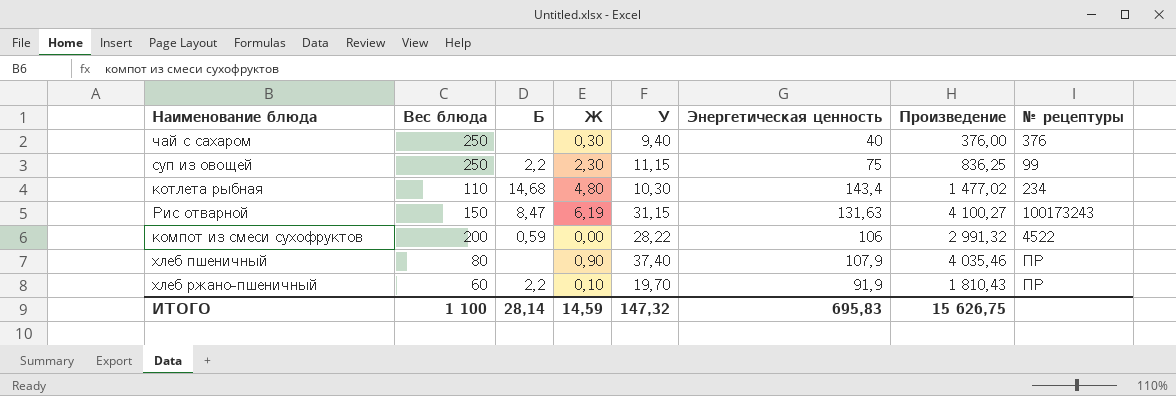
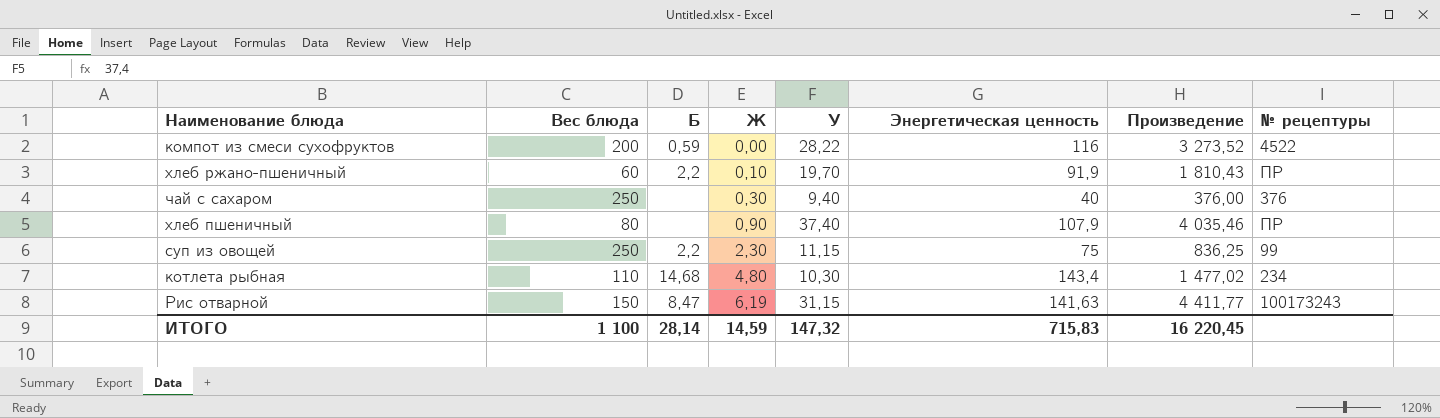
row order: none -> Ж ascending
компот из смеси сухофруктов | Энергетическая ценность: 106 -> 116
компот из смеси сухофруктов | Произведение: 2 991,32 -> 3 273,52
Рис отварной | Энергетическая ценность: 131,63 -> 141,63
Рис отварной | Произведение: 4 100,27 -> 4 411,77
ИТОГО | Энергетическая ценность: 695,83 -> 715,83
ИТОГО | Произведение: 15 626,75 -> 16 220,45

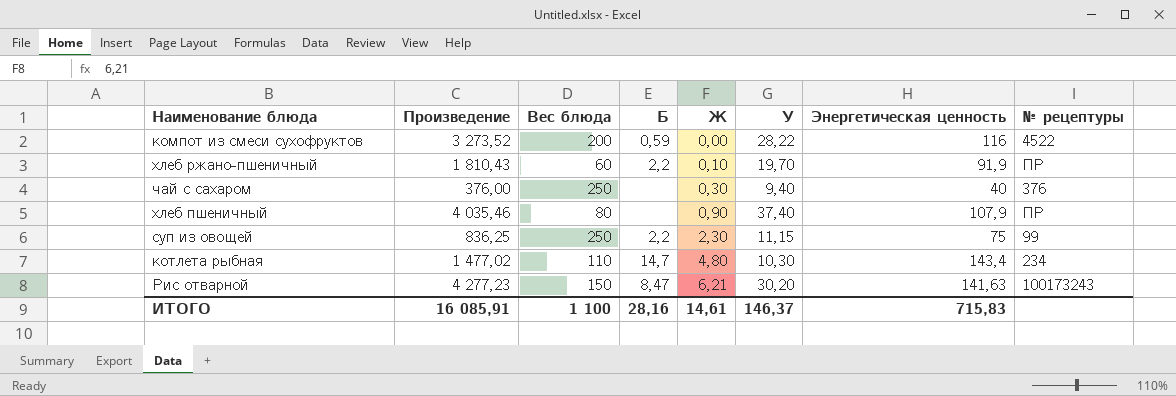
column Произведение | position: 7 -> 2
котлета рыбная | Б: 14,68 -> 14,7
Рис отварной | Произведение: 4 411,77 -> 4 277,23
Рис отварной | Ж: 6,19 -> 6,21
Рис отварной | У: 31,15 -> 30,20
ИТОГО | Произведение: 16 220,45 -> 16 085,91
ИТОГО | Б: 28,14 -> 28,16
ИТОГО | Ж: 14,59 -> 14,61
ИТОГО | У: 147,32 -> 146,37

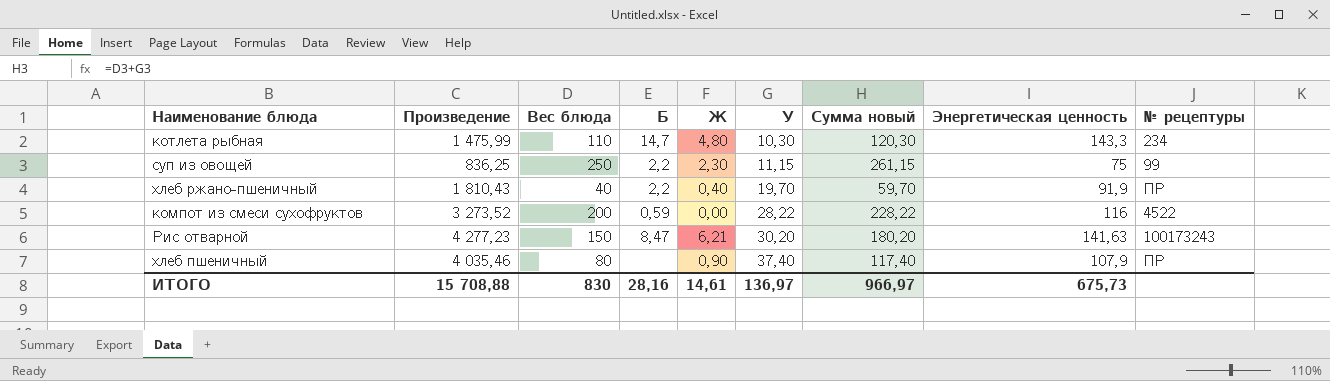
row order: Ж ascending -> У ascending
column Сумма новый | formula: none -> [Вес блюда] + [У]
row чай с сахаром: 376,00 | 250 | none | 0,30 | 9,40 | 40 | 376 -> none
котлета рыбная | Произведение: 1 477,02 -> 1 475,99
котлета рыбная | Энергетическая ценность: 143,4 -> 143,3
хлеб ржано-пшеничный | Вес блюда: 60 -> 40
хлеб ржано-пшеничный | Ж: 0,10 -> 0,40
ИТОГО | Произведение: 16 085,91 -> 15 708,88
ИТОГО | Вес блюда: 1 100 -> 830
ИТОГО | У: 146,37 -> 136,97
ИТОГО | Энергетическая ценность: 715,83 -> 675,73

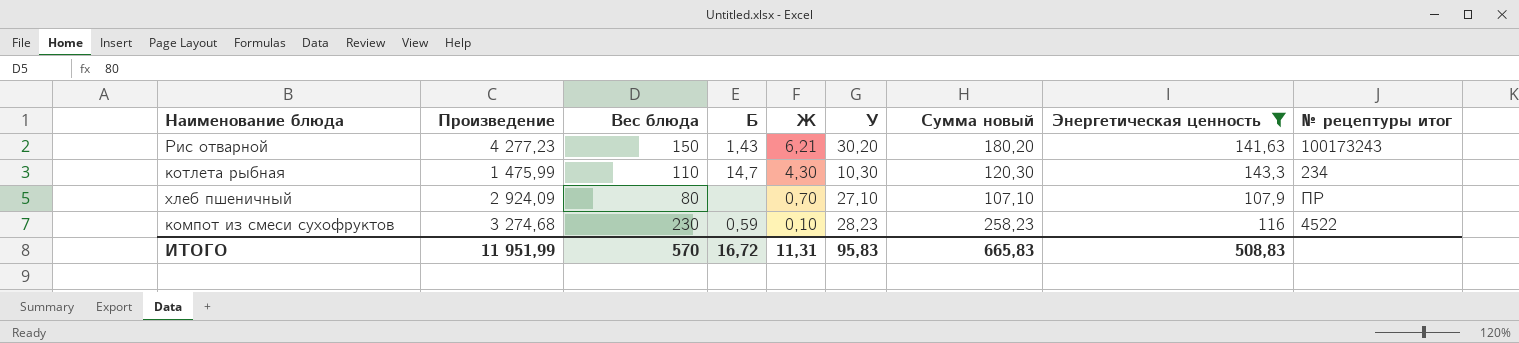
filter: none -> Энергетическая ценность >= 107,9
row order: У ascending -> Ж descending
column name: № рецептуры -> № рецептуры итог
Рис отварной | Б: 8,47 -> 1,43
котлета рыбная | Ж: 4,80 -> 4,30
хлеб пшеничный | Произведение: 4 035,46 -> 2 924,09
хлеб пшеничный | Ж: 0,90 -> 0,70
хлеб пшеничный | У: 37,40 -> 27,10
хлеб пшеничный | Сумма новый: 117,40 -> 107,10
компот из смеси сухофруктов | Произведение: 3 273,52 -> 3 274,68
компот из смеси сухофруктов | Вес блюда: 200 -> 230
компот из смеси сухофруктов | Ж: 0,00 -> 0,10
компот из смеси сухофруктов | У: 28,22 -> 28,23
компот из смеси сухофруктов | Сумма новый: 228,22 -> 258,23
ИТОГО | Произведение: 15 708,88 -> 11 951,99
ИТОГО | Вес блюда: 830 -> 570
ИТОГО | Б: 28,16 -> 16,72
ИТОГО | Ж: 14,61 -> 11,31
ИТОГО | У: 136,97 -> 95,83
ИТОГО | Сумма новый: 966,97 -> 665,83
ИТОГО | Энергетическая ценность: 675,73 -> 508,83

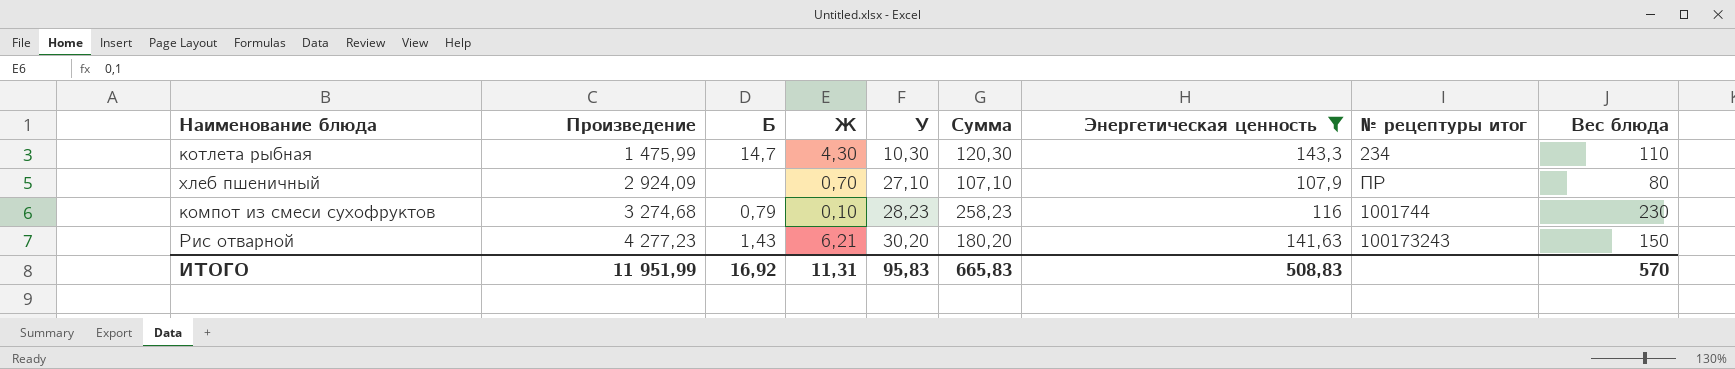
row order: Ж descending -> Произведение ascending
column name: Сумма новый -> Сумма
column Вес блюда | position: 3 -> 9
компот из смеси сухофруктов | Б: 0,59 -> 0,79
компот из смеси сухофруктов | № рецептуры итог: 4522 -> 1001744
ИТОГО | Б: 16,72 -> 16,92

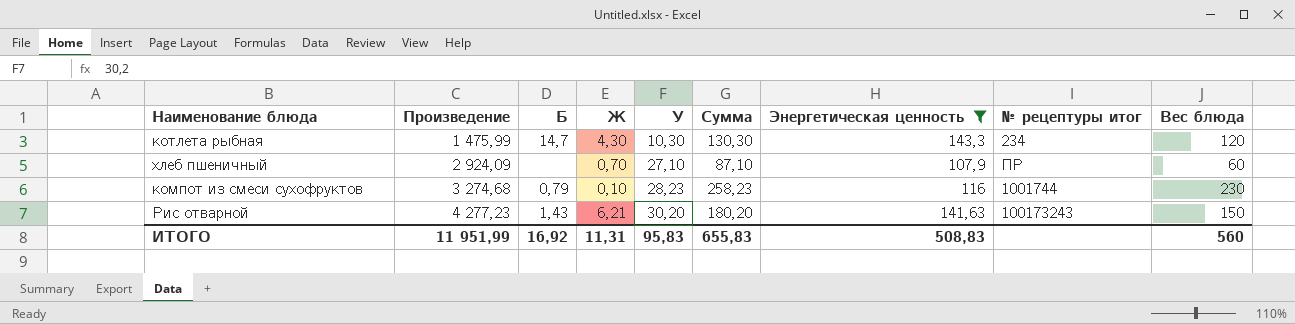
котлета рыбная | Сумма: 120,30 -> 130,30
котлета рыбная | Вес блюда: 110 -> 120
хлеб пшеничный | Сумма: 107,10 -> 87,10
хлеб пшеничный | Вес блюда: 80 -> 60
ИТОГО | Сумма: 665,83 -> 655,83
ИТОГО | Вес блюда: 570 -> 560

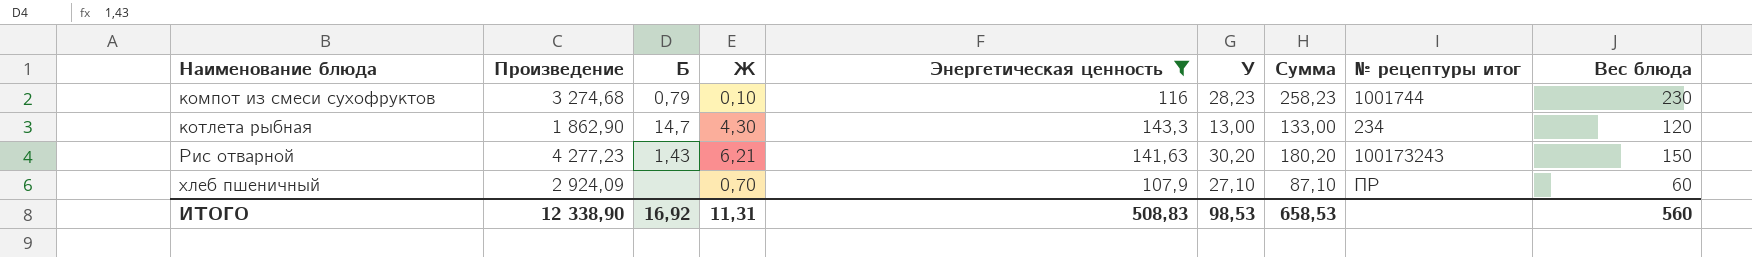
row order: Произведение ascending -> Наименование блюда ascending
column Энергетическая ценность | position: 7 -> 5
котлета рыбная | Произведение: 1 475,99 -> 1 862,90
котлета рыбная | У: 10,30 -> 13,00
котлета рыбная | Сумма: 130,30 -> 133,00
ИТОГО | Произведение: 11 951,99 -> 12 338,90
ИТОГО | У: 95,83 -> 98,53
ИТОГО | Сумма: 655,83 -> 658,53

